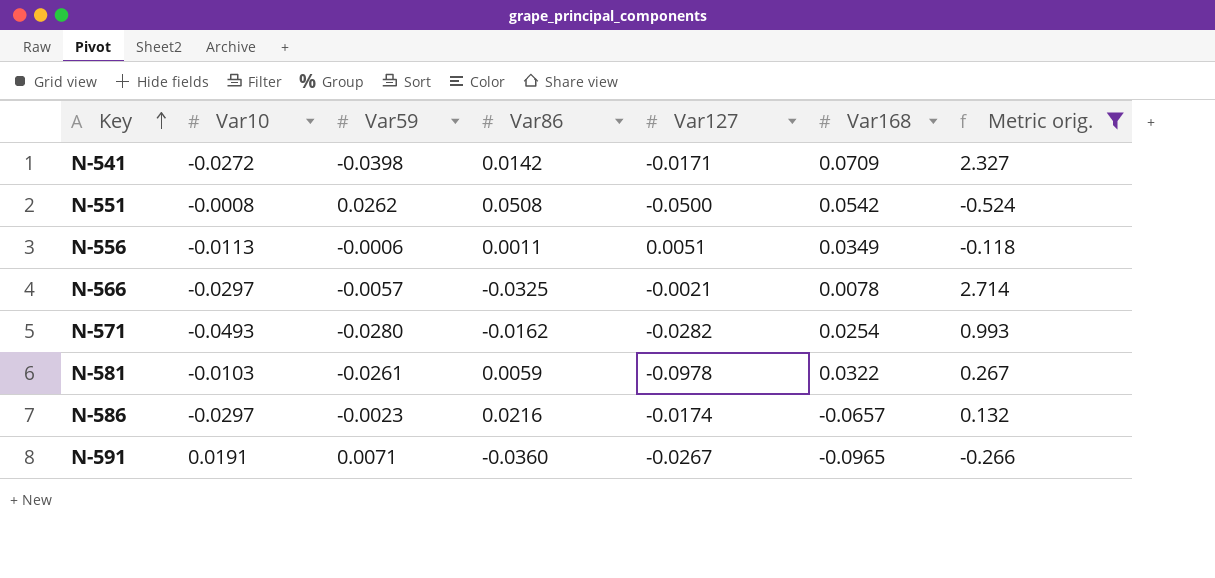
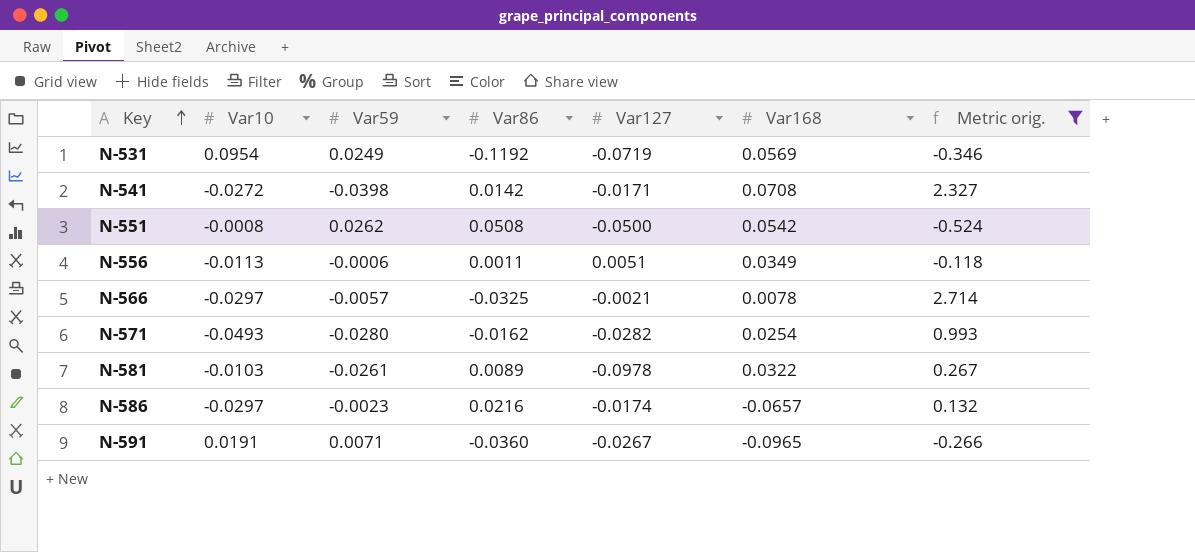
row N-531: none -> 0.0954 | 0.0249 | -0.1192 | -0.0719 | 0.0569 | -0.346
N-541 | Var168: 0.0709 -> 0.0708
N-581 | Var86: 0.0059 -> 0.0089

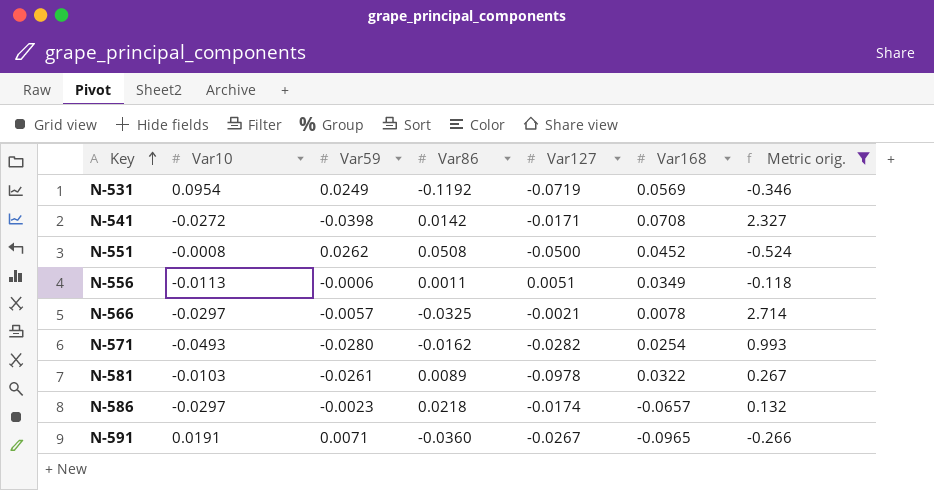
N-551 | Var168: 0.0542 -> 0.0452
N-586 | Var86: 0.0216 -> 0.0218

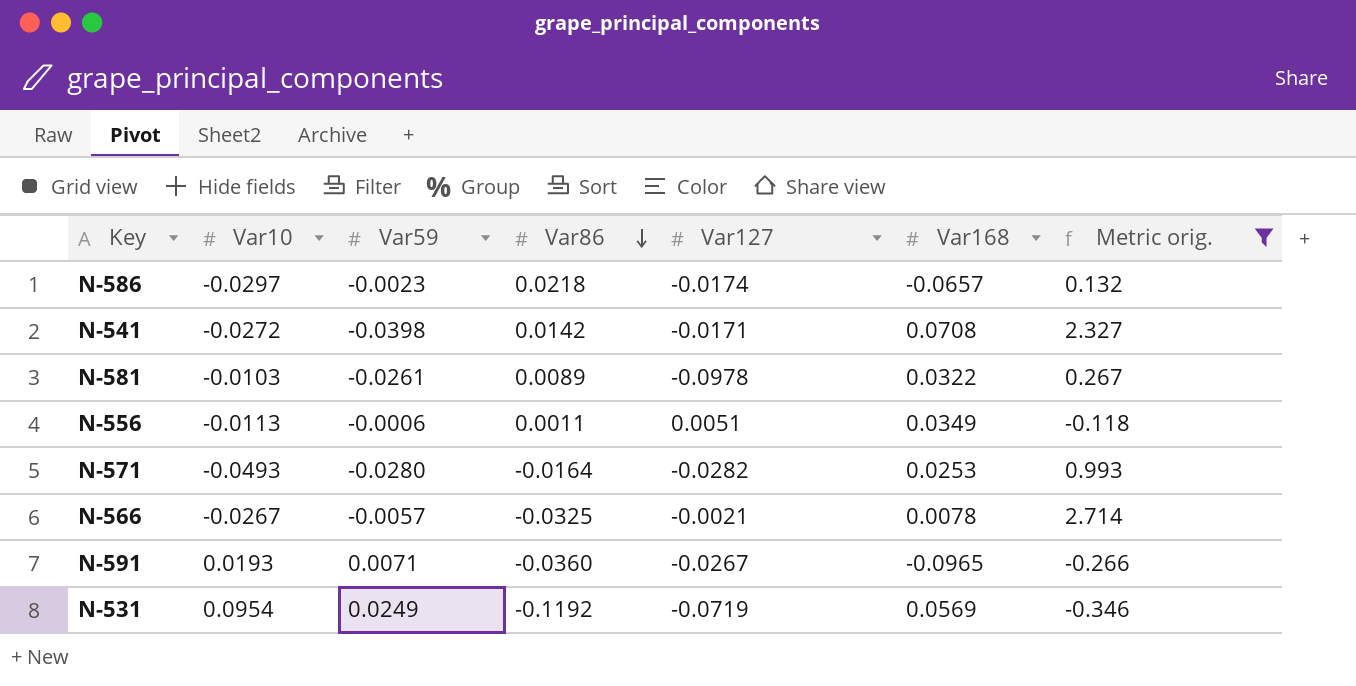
row order: Key ascending -> Var86 descending
row N-551: -0.0008 | 0.0262 | 0.0508 | -0.0500 | 0.0452 | -0.524 -> none
N-571 | Var86: -0.0162 -> -0.0164
N-571 | Var168: 0.0254 -> 0.0253
N-566 | Var10: -0.0297 -> -0.0267
N-591 | Var10: 0.0191 -> 0.0193

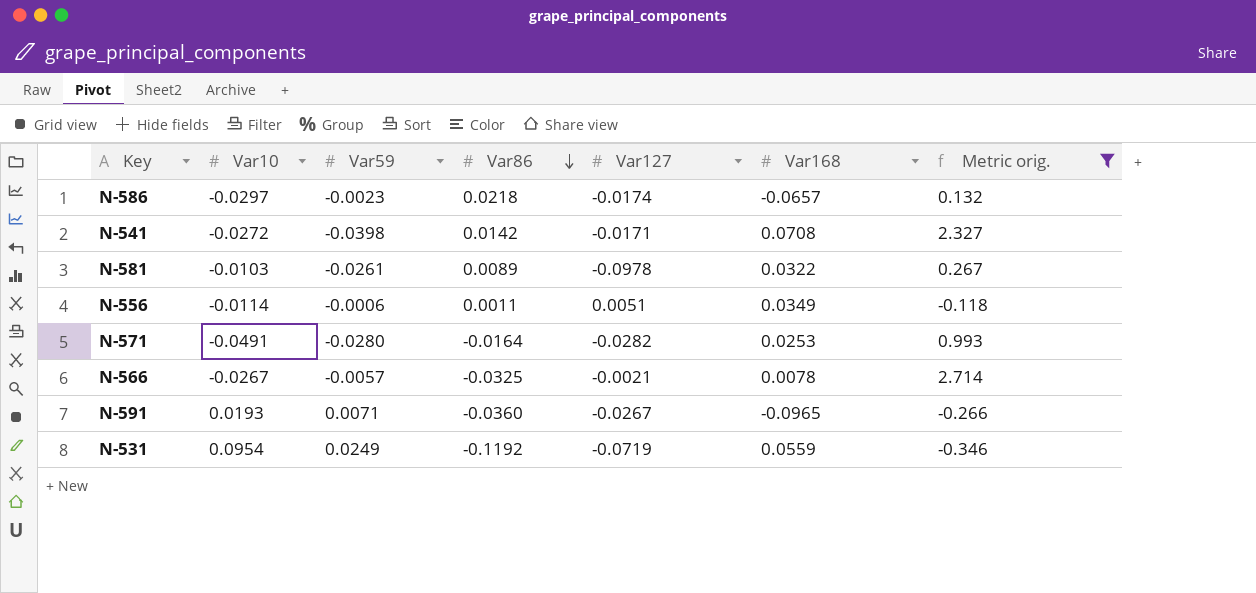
N-556 | Var10: -0.0113 -> -0.0114
N-571 | Var10: -0.0493 -> -0.0491
N-531 | Var168: 0.0569 -> 0.0559

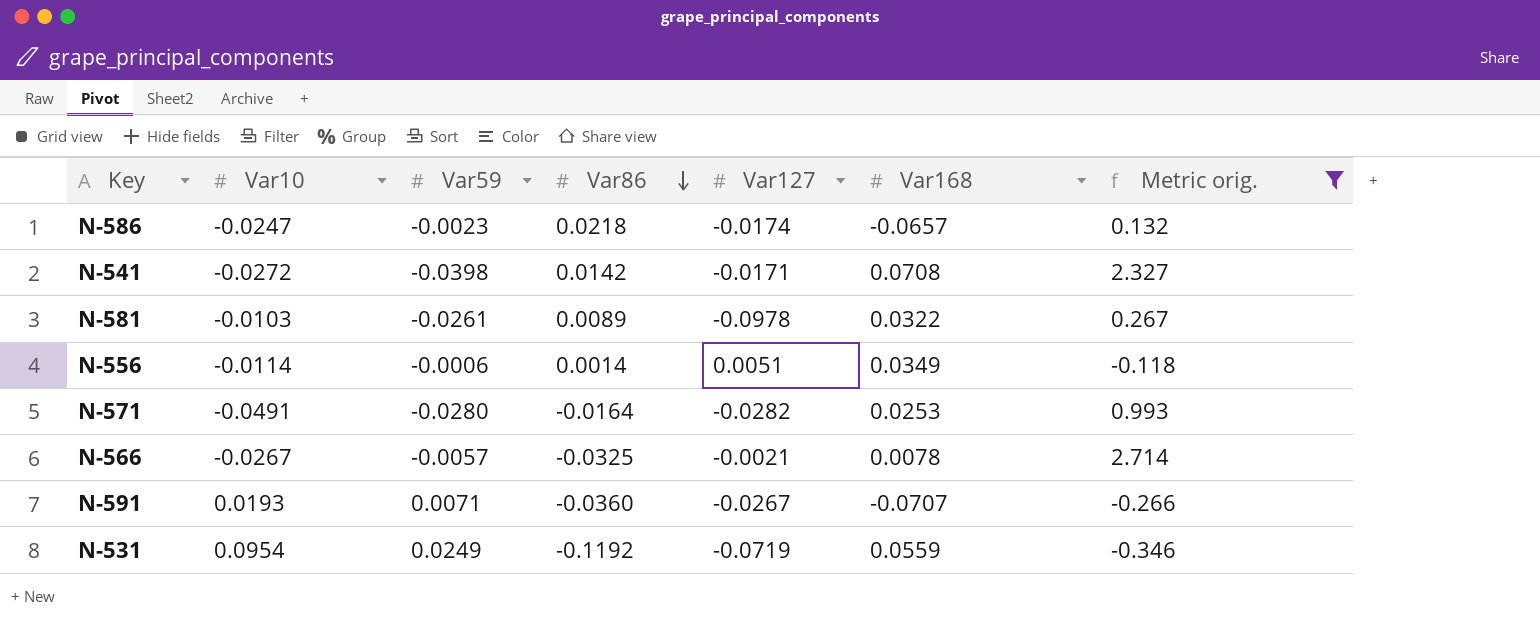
N-586 | Var10: -0.0297 -> -0.0247
N-556 | Var86: 0.0011 -> 0.0014
N-591 | Var168: -0.0965 -> -0.0707

